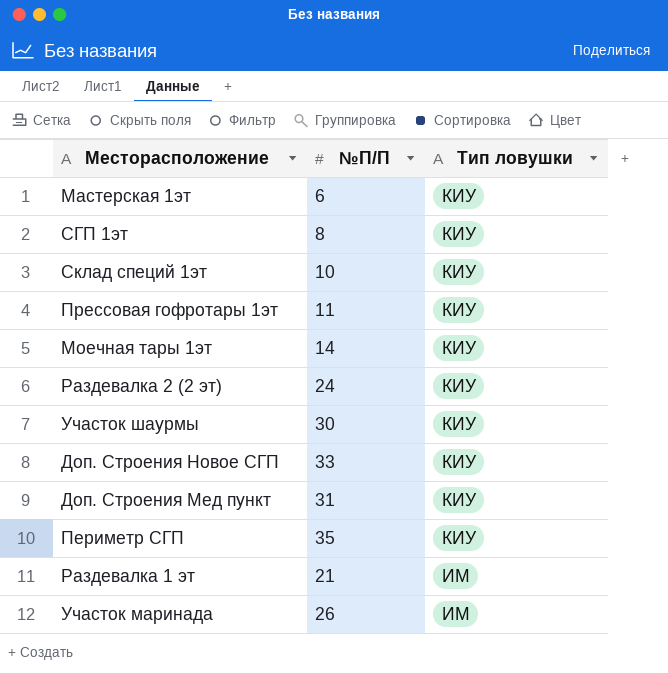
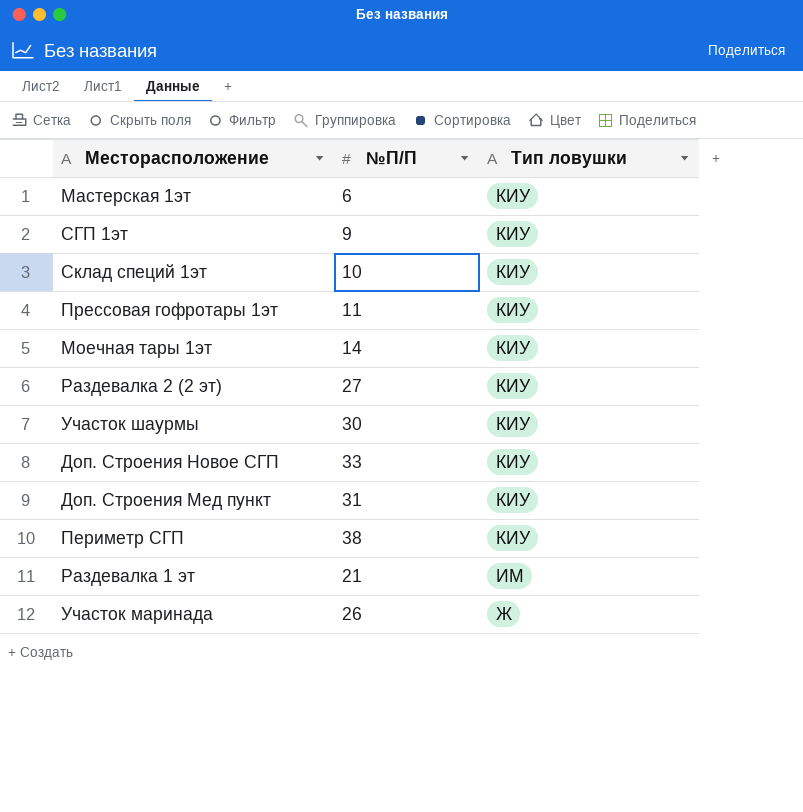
СГП 1эт | №П/П: 8 -> 9
Раздевалка 2 (2 эт) | №П/П: 24 -> 27
Периметр СГП | №П/П: 35 -> 38
Участок маринада | Тип ловушки: ИМ -> Ж

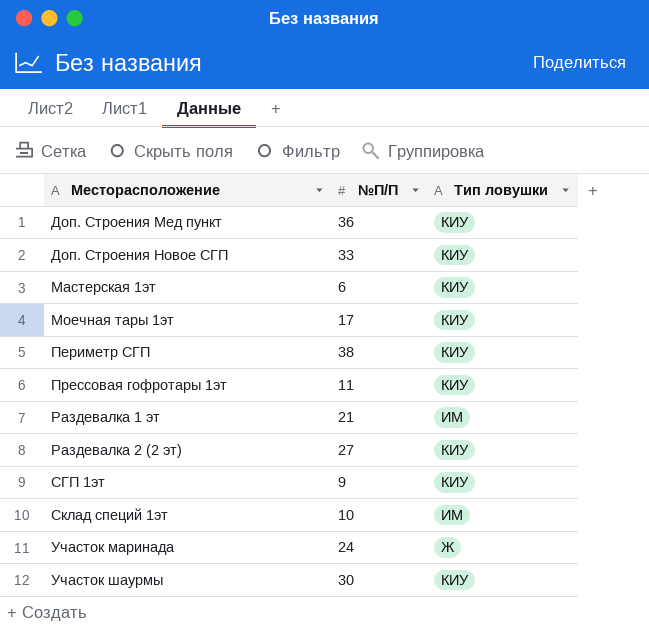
row order: Тип ловушки descending -> Месторасположение ascending
Доп. Строения Мед пункт | №П/П: 31 -> 36
Моечная тары 1эт | №П/П: 14 -> 17
Склад специй 1эт | Тип ловушки: КИУ -> ИМ
Участок маринада | №П/П: 26 -> 24

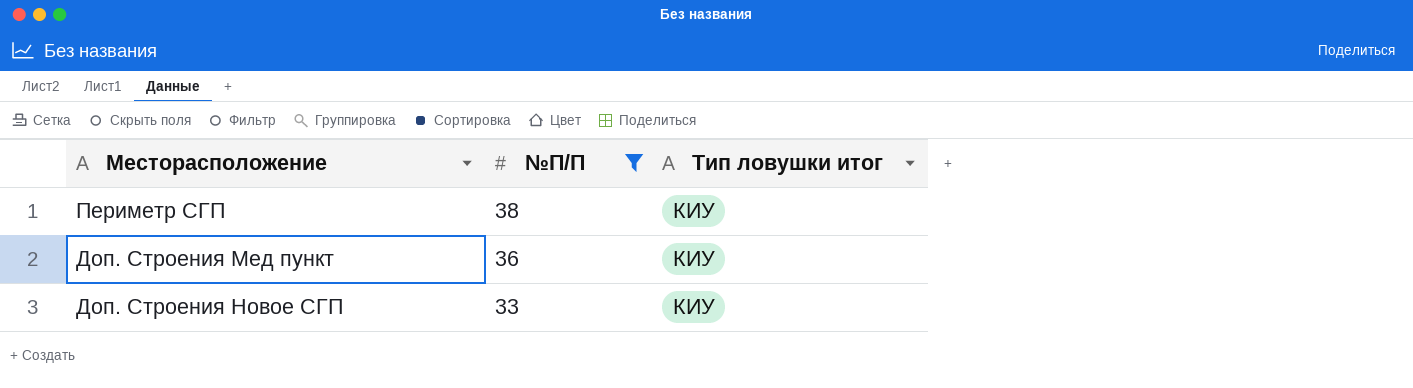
filter: none -> №П/П >= 33
row order: Месторасположение ascending -> №П/П descending
column name: Тип ловушки -> Тип ловушки итог

